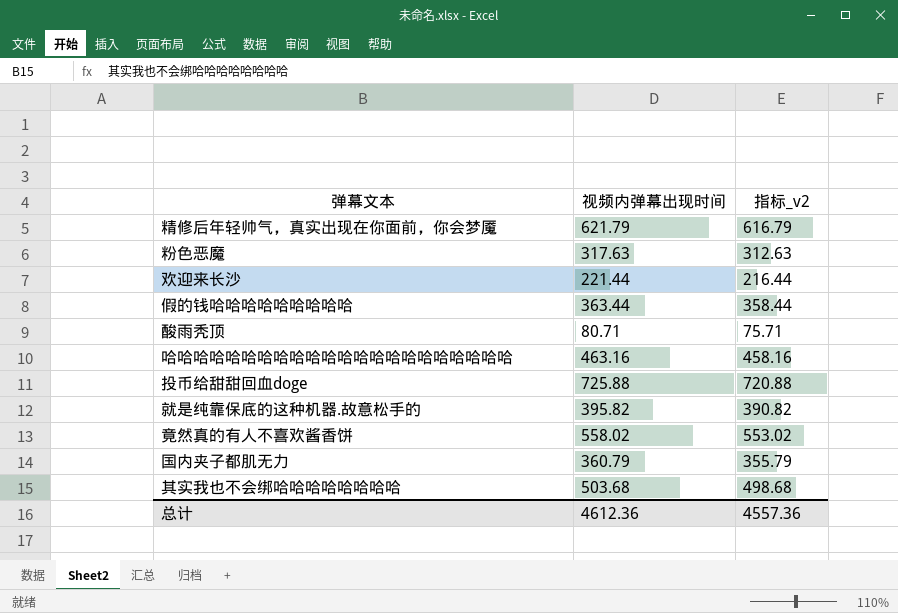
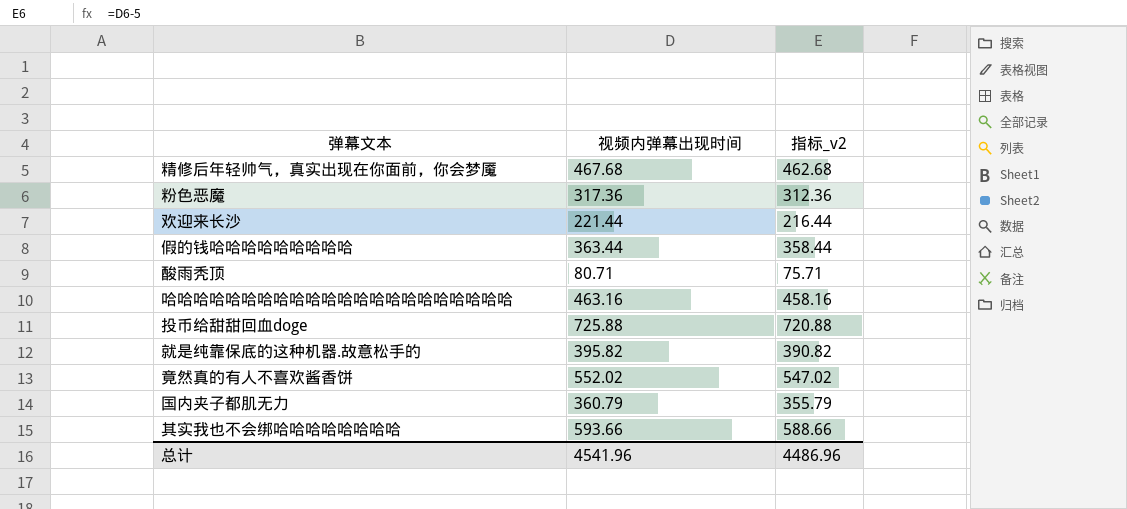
精修后年轻帅气，真实出现在你面前，你会梦魇 | 视频内弹幕出现时间: 621.79 -> 467.68
精修后年轻帅气，真实出现在你面前，你会梦魇 | 指标_v2: 616.79 -> 462.68
粉色恶魔 | 视频内弹幕出现时间: 317.63 -> 317.36
粉色恶魔 | 指标_v2: 312.63 -> 312.36
竟然真的有人不喜欢酱香饼 | 视频内弹幕出现时间: 558.02 -> 552.02
竟然真的有人不喜欢酱香饼 | 指标_v2: 553.02 -> 547.02
其实我也不会绑哈哈哈哈哈哈哈哈 | 视频内弹幕出现时间: 503.68 -> 593.66
其实我也不会绑哈哈哈哈哈哈哈哈 | 指标_v2: 498.68 -> 588.66
总计 | 视频内弹幕出现时间: 4612.36 -> 4541.96
总计 | 指标_v2: 4557.36 -> 4486.96

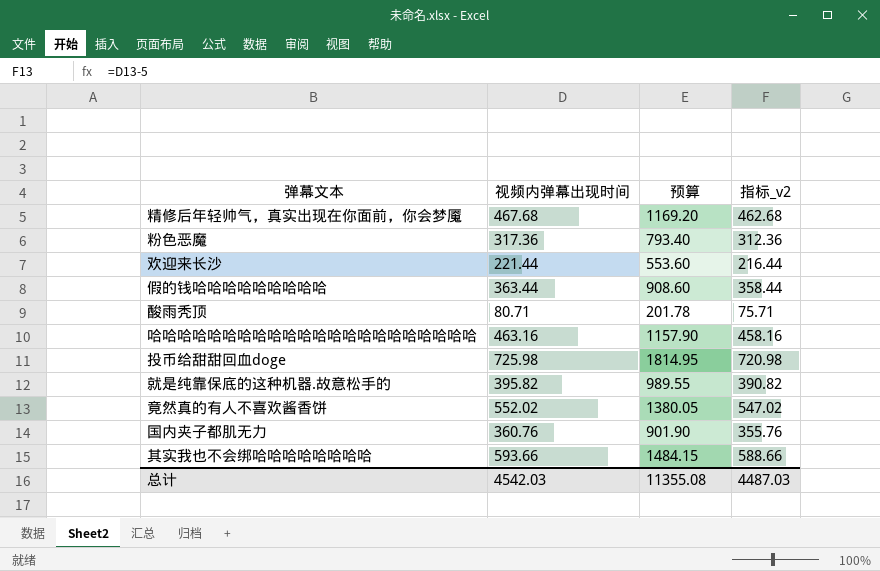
column 预算 | formula: none -> [视频内弹幕出现时间] * 2.5
投币给甜甜回血doge | 视频内弹幕出现时间: 725.88 -> 725.98
投币给甜甜回血doge | 指标_v2: 720.88 -> 720.98
国内夹子都肌无力 | 视频内弹幕出现时间: 360.79 -> 360.76
国内夹子都肌无力 | 指标_v2: 355.79 -> 355.76
总计 | 视频内弹幕出现时间: 4541.96 -> 4542.03
总计 | 指标_v2: 4486.96 -> 4487.03

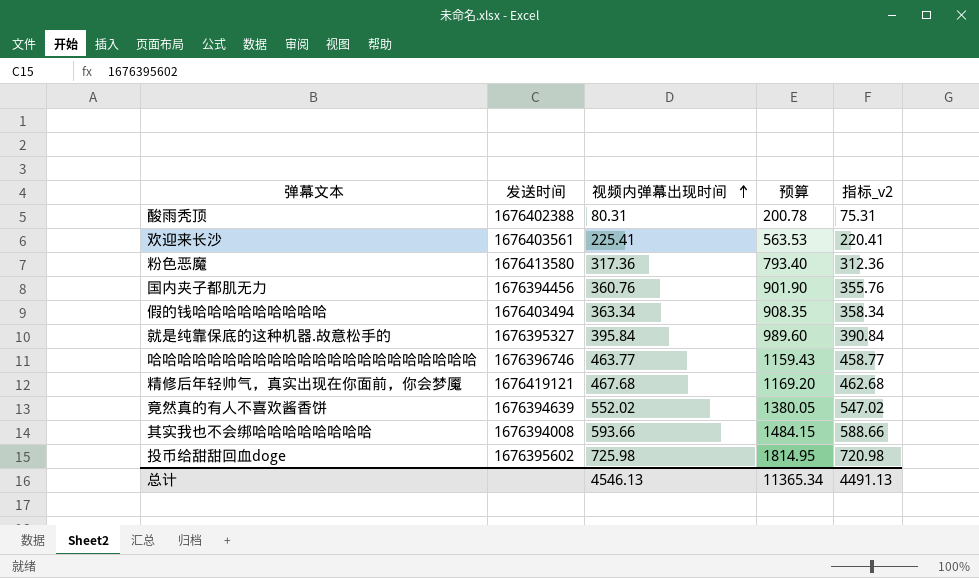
row order: none -> 视频内弹幕出现时间 ascending
column 发送时间 | position: none -> 2
酸雨秃顶 | 视频内弹幕出现时间: 80.71 -> 80.31
酸雨秃顶 | 预算: 201.78 -> 200.78
酸雨秃顶 | 指标_v2: 75.71 -> 75.31
欢迎来长沙 | 视频内弹幕出现时间: 221.44 -> 225.41
欢迎来长沙 | 预算: 553.60 -> 563.53
欢迎来长沙 | 指标_v2: 216.44 -> 220.41
假的钱哈哈哈哈哈哈哈哈哈 | 视频内弹幕出现时间: 363.44 -> 363.34
假的钱哈哈哈哈哈哈哈哈哈 | 预算: 908.60 -> 908.35
假的钱哈哈哈哈哈哈哈哈哈 | 指标_v2: 358.44 -> 358.34
就是纯靠保底的这种机器.故意松手的 | 视频内弹幕出现时间: 395.82 -> 395.84
就是纯靠保底的这种机器.故意松手的 | 预算: 989.55 -> 989.60
就是纯靠保底的这种机器.故意松手的 | 指标_v2: 390.82 -> 390.84
哈哈哈哈哈哈哈哈哈哈哈哈哈哈哈哈哈哈哈哈哈哈 | 视频内弹幕出现时间: 463.16 -> 463.77
哈哈哈哈哈哈哈哈哈哈哈哈哈哈哈哈哈哈哈哈哈哈 | 预算: 1157.90 -> 1159.43
哈哈哈哈哈哈哈哈哈哈哈哈哈哈哈哈哈哈哈哈哈哈 | 指标_v2: 458.16 -> 458.77
总计 | 视频内弹幕出现时间: 4542.03 -> 4546.13
总计 | 预算: 11355.08 -> 11365.34
总计 | 指标_v2: 4487.03 -> 4491.13

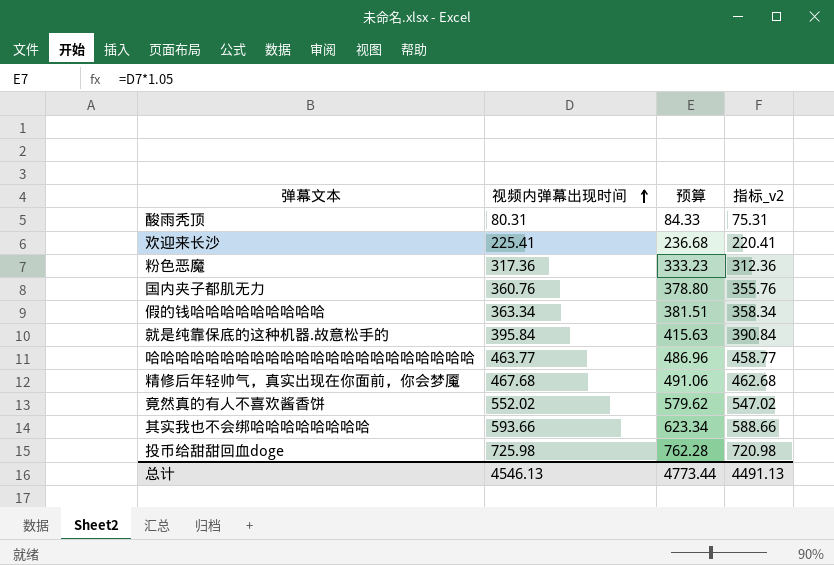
column 发送时间 | position: 2 -> none
column 预算 | formula: [视频内弹幕出现时间] * 2.5 -> [视频内弹幕出现时间] * 1.05
总计 | 预算: 11365.34 -> 4773.44

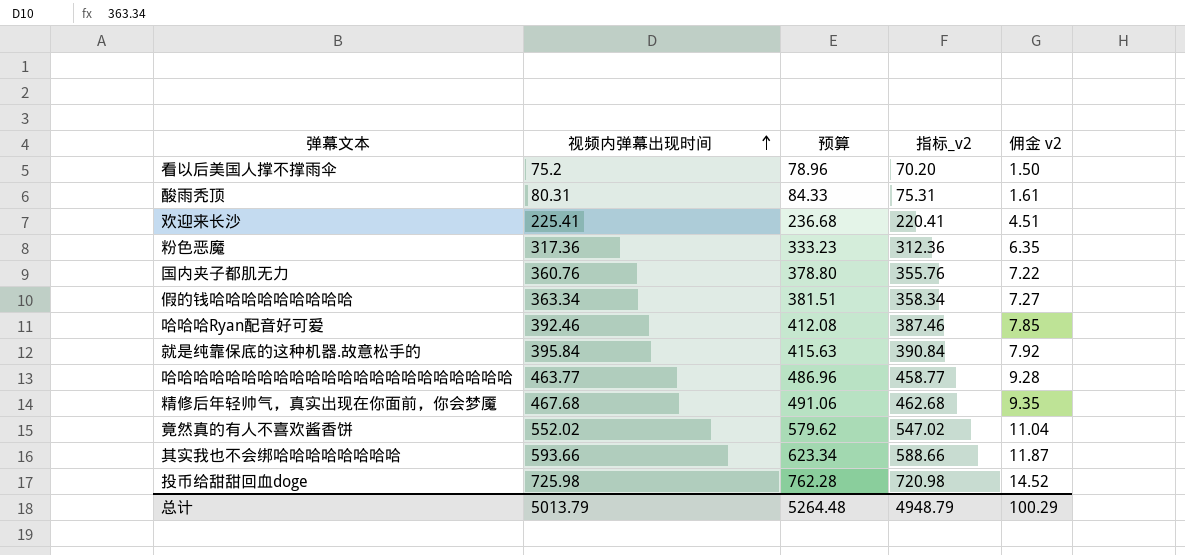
column 佣金 v2 | formula: none -> [视频内弹幕出现时间] * 0.02
row 看以后美国人撑不撑雨伞: none -> 75.2 | 78.96 | 70.20 | 1.50
row 哈哈哈Ryan配音好可爱: none -> 392.46 | 412.08 | 387.46 | 7.85
总计 | 视频内弹幕出现时间: 4546.13 -> 5013.79
总计 | 预算: 4773.44 -> 5264.48
总计 | 指标_v2: 4491.13 -> 4948.79

